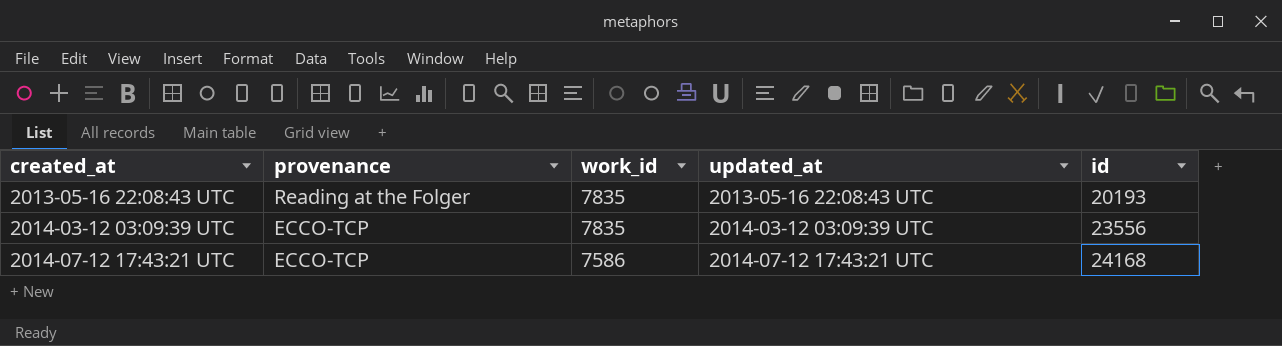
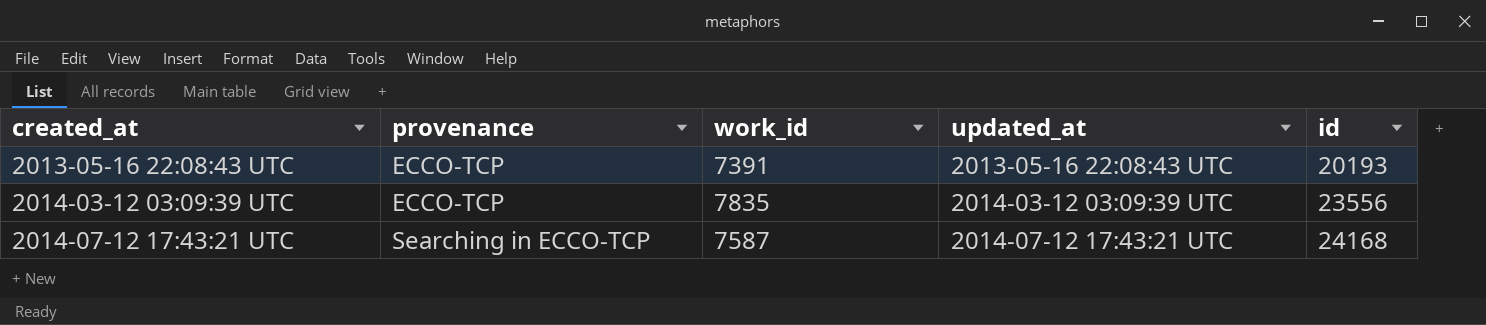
2013-05-16 22:08:43 UTC | provenance: Reading at the Folger -> ECCO-TCP
2013-05-16 22:08:43 UTC | work_id: 7835 -> 7391
2014-07-12 17:43:21 UTC | provenance: ECCO-TCP -> Searching in ECCO-TCP
2014-07-12 17:43:21 UTC | work_id: 7586 -> 7587

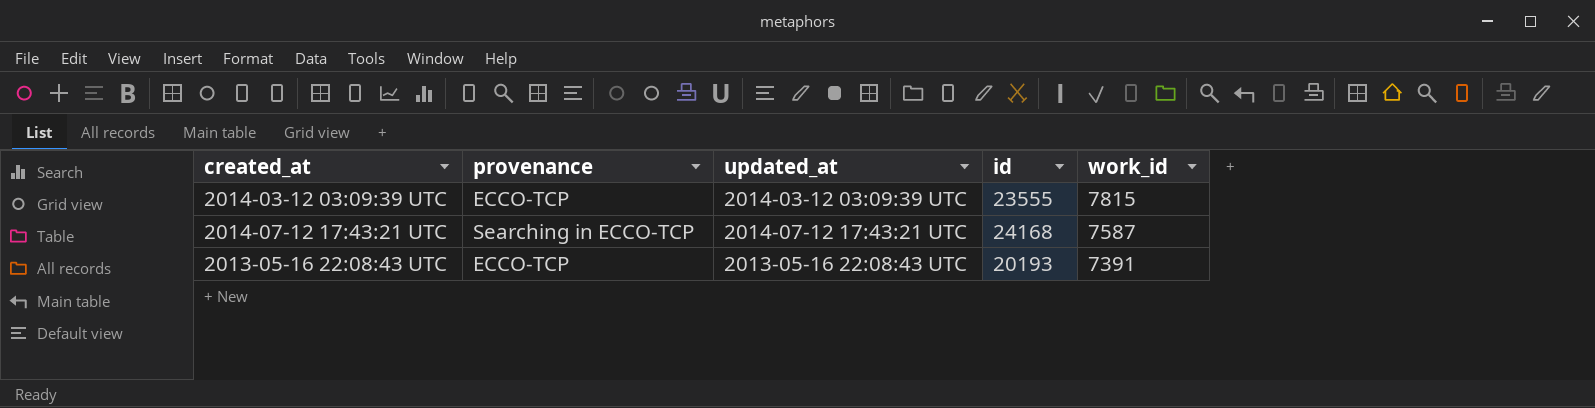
row order: created_at ascending -> work_id descending
column work_id | position: 3 -> 5
2014-03-12 03:09:39 UTC | id: 23556 -> 23555
2014-03-12 03:09:39 UTC | work_id: 7835 -> 7815

